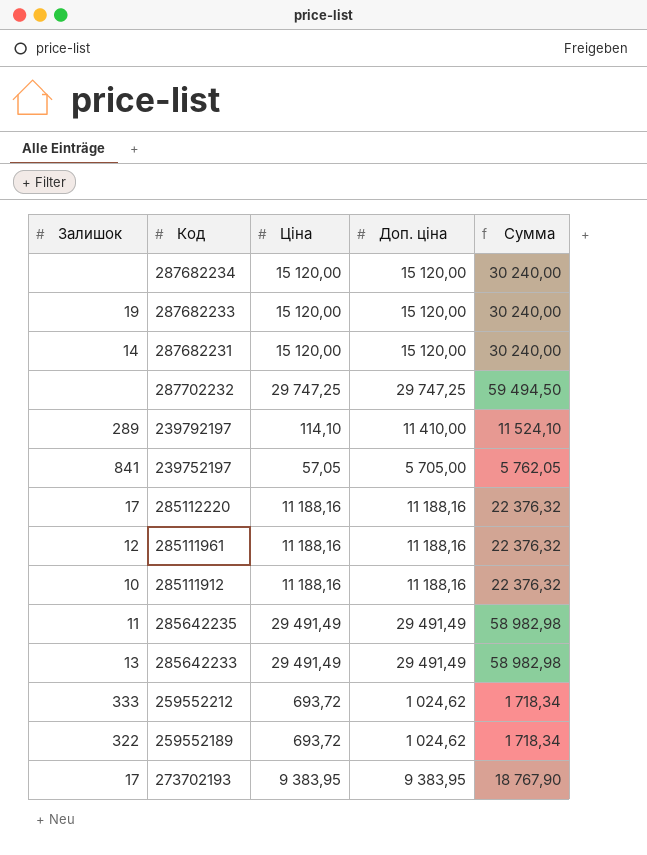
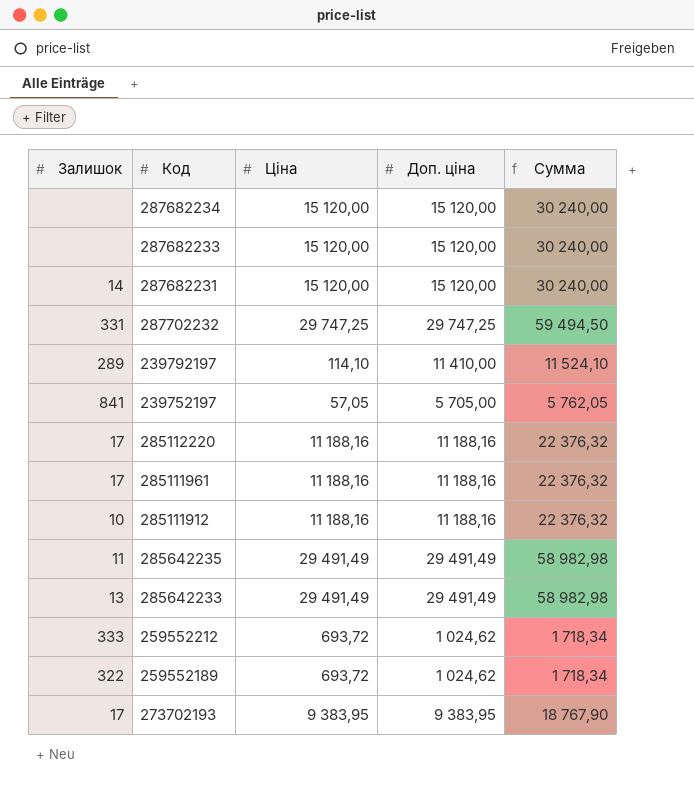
287682233 | Залишок: 19 -> none
287702232 | Залишок: none -> 331
285111961 | Залишок: 12 -> 17

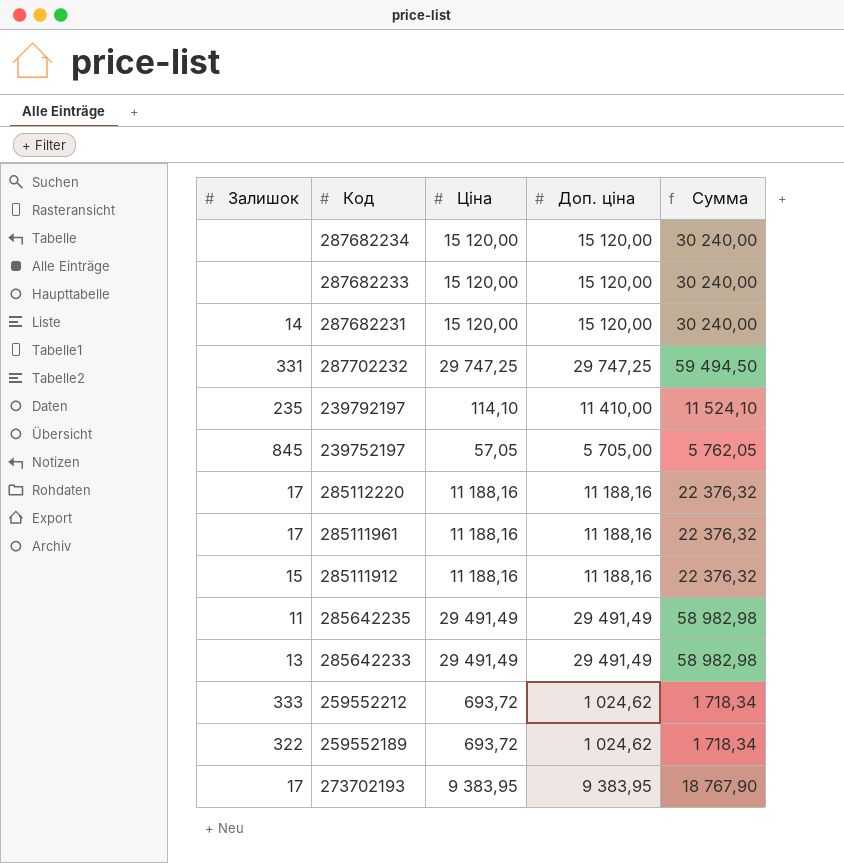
239792197 | Залишок: 289 -> 235
239752197 | Залишок: 841 -> 845
285111912 | Залишок: 10 -> 15

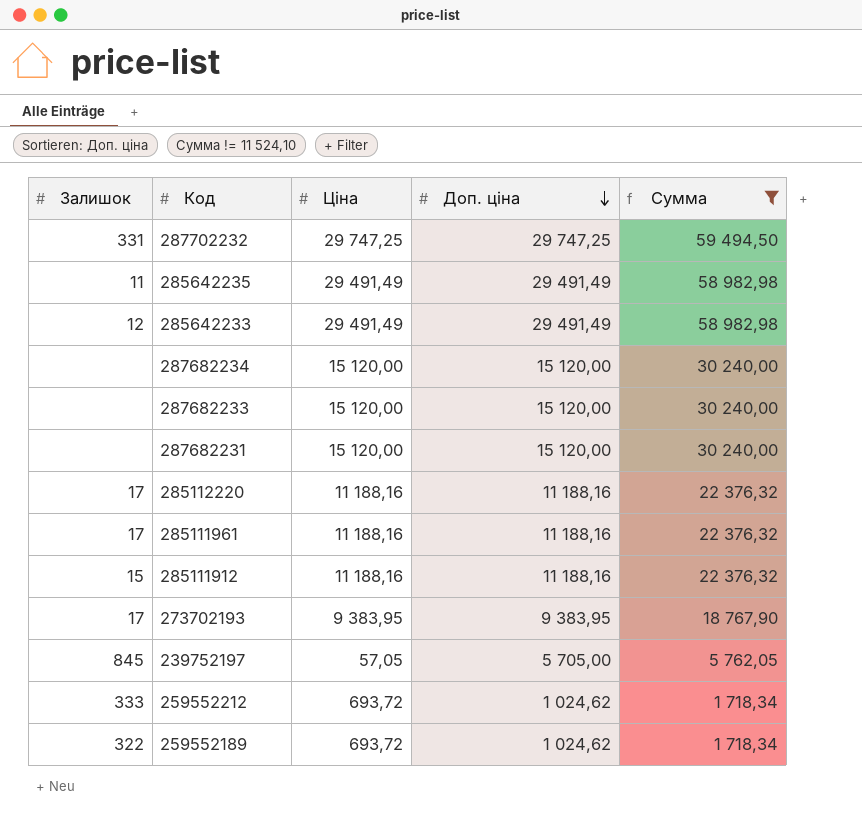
filter: none -> Сумма != 11 524,10
row order: none -> Доп. ціна descending
285642233 | Залишок: 13 -> 12
287682231 | Залишок: 14 -> none

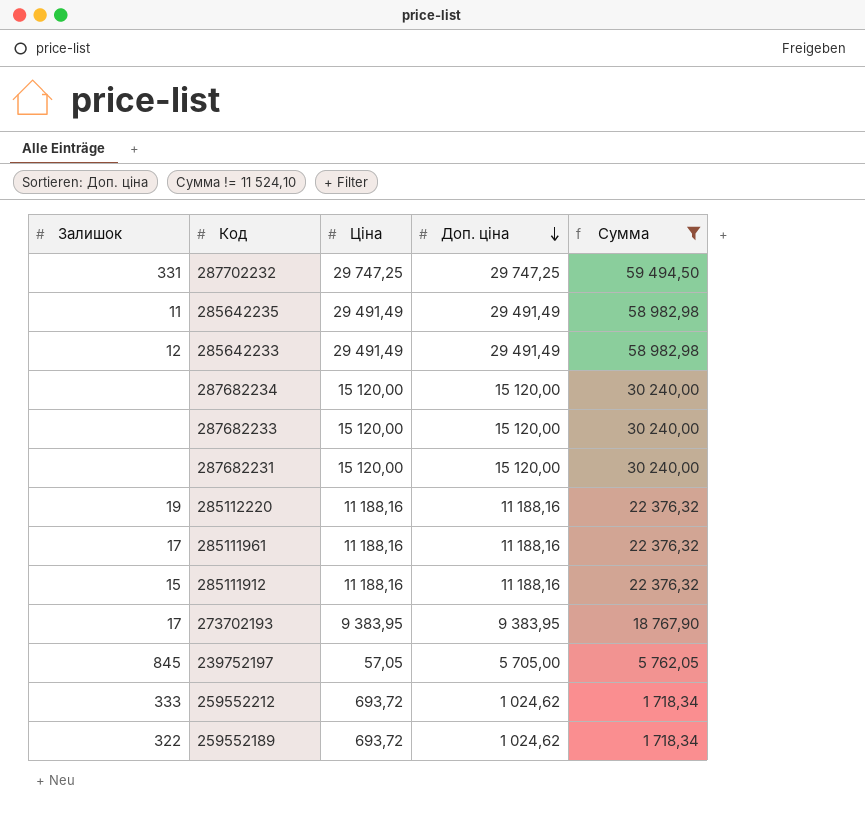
285112220 | Залишок: 17 -> 19

